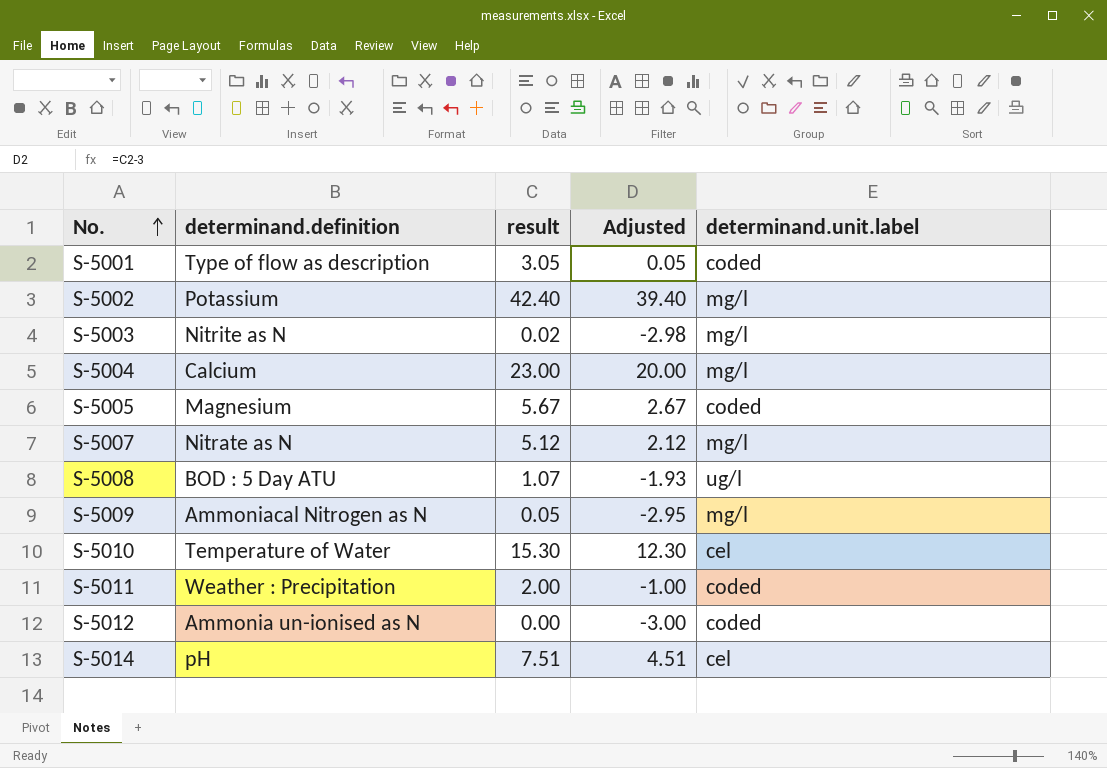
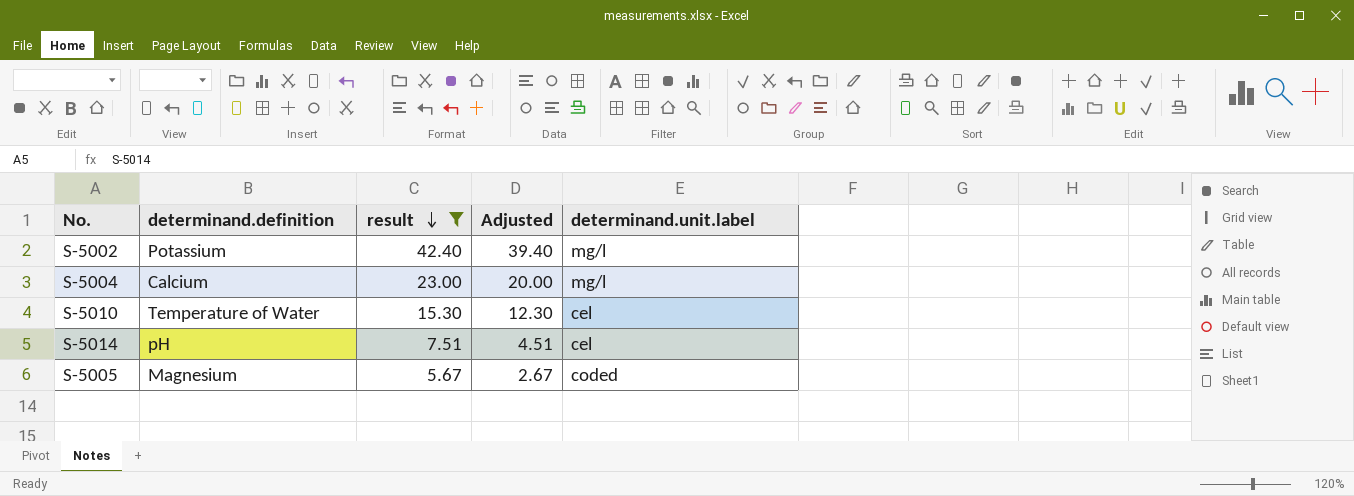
filter: none -> result >= 5.67
row order: No. ascending -> result descending

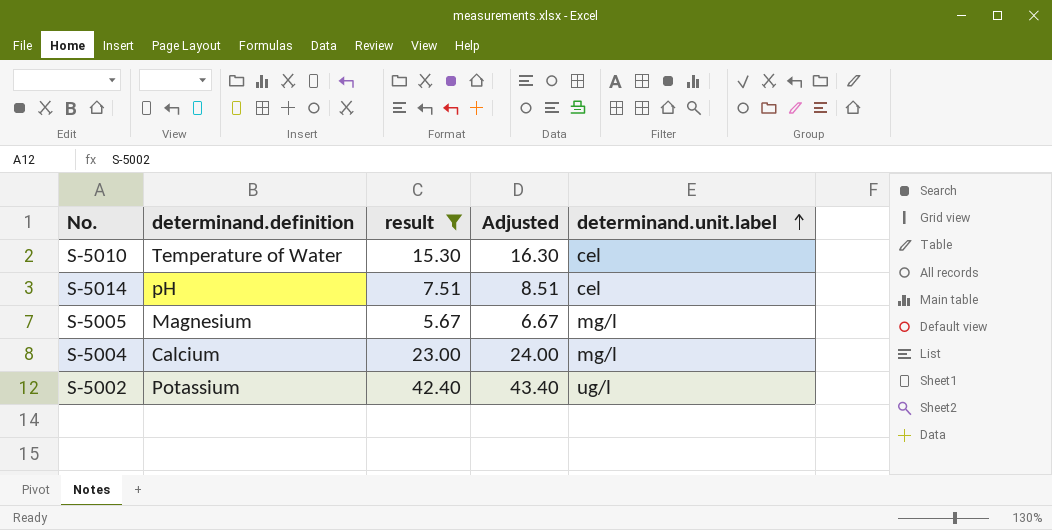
row order: result descending -> determinand.unit.label ascending
column Adjusted | formula: [result] - 3 -> [result] + 1
S-5005 | determinand.unit.label: coded -> mg/l
S-5002 | determinand.unit.label: mg/l -> ug/l

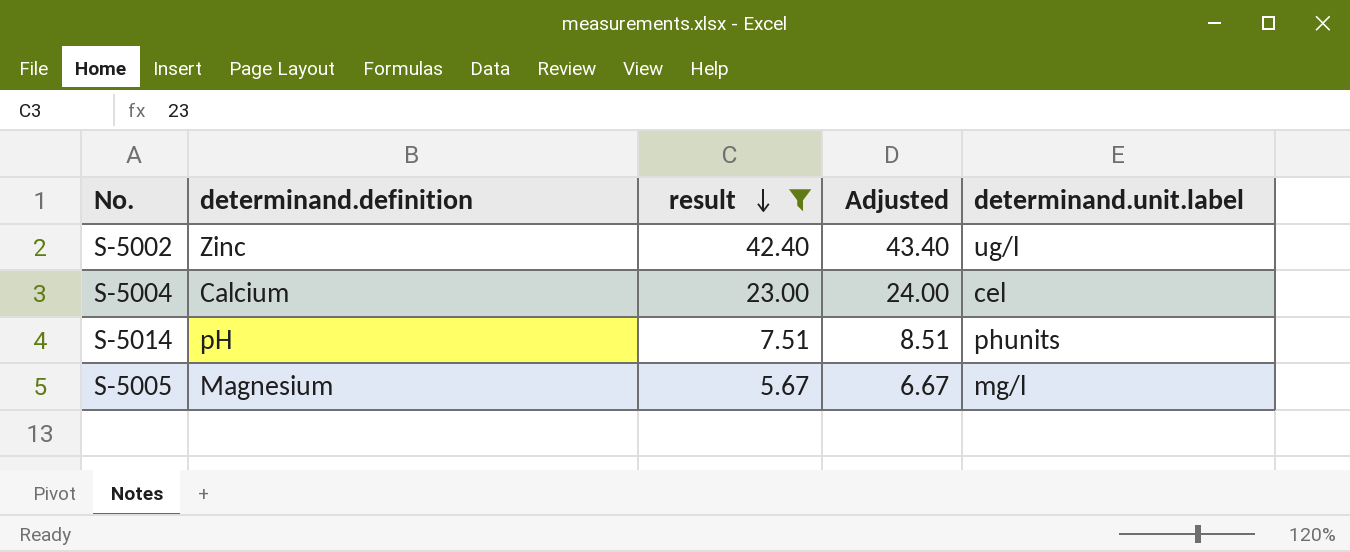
row order: determinand.unit.label ascending -> result descending
row S-5010: Temperature of Water | 15.30 | 16.30 | cel -> none
S-5002 | determinand.definition: Potassium -> Zinc
S-5004 | determinand.unit.label: mg/l -> cel
S-5014 | determinand.unit.label: cel -> phunits

